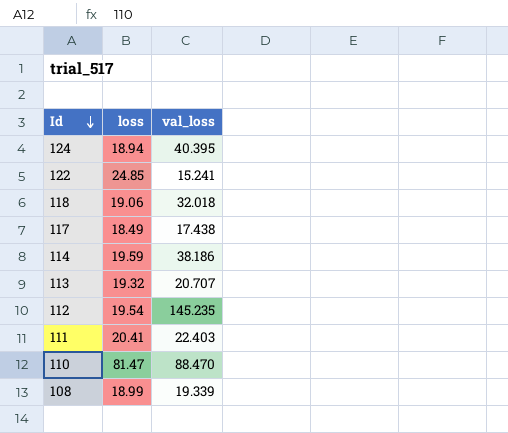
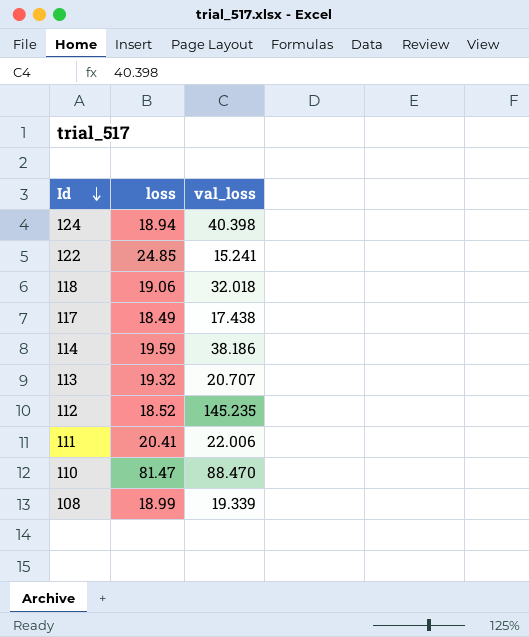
124 | val_loss: 40.395 -> 40.398
112 | loss: 19.54 -> 18.52
111 | val_loss: 22.403 -> 22.006

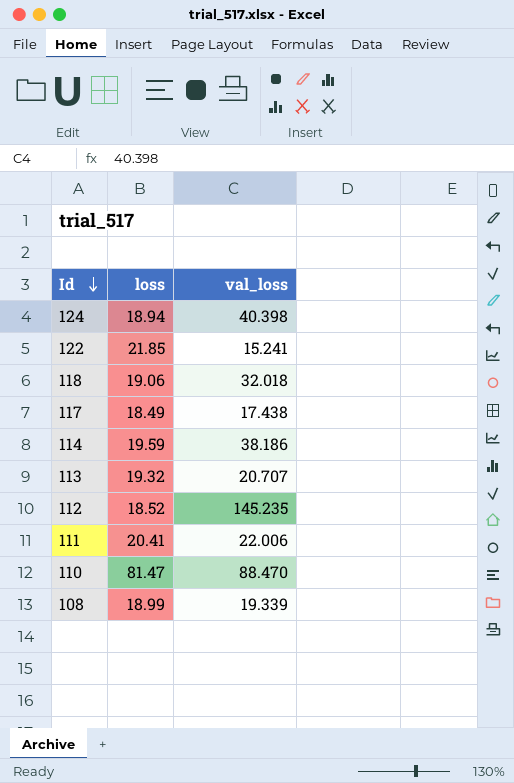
122 | loss: 24.85 -> 21.85

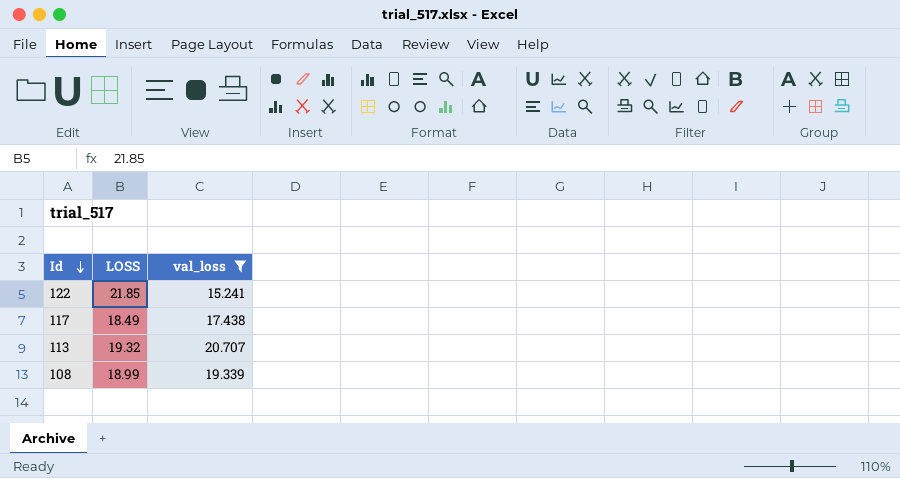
filter: none -> val_loss <= 20.707
column name: loss -> LOSS

